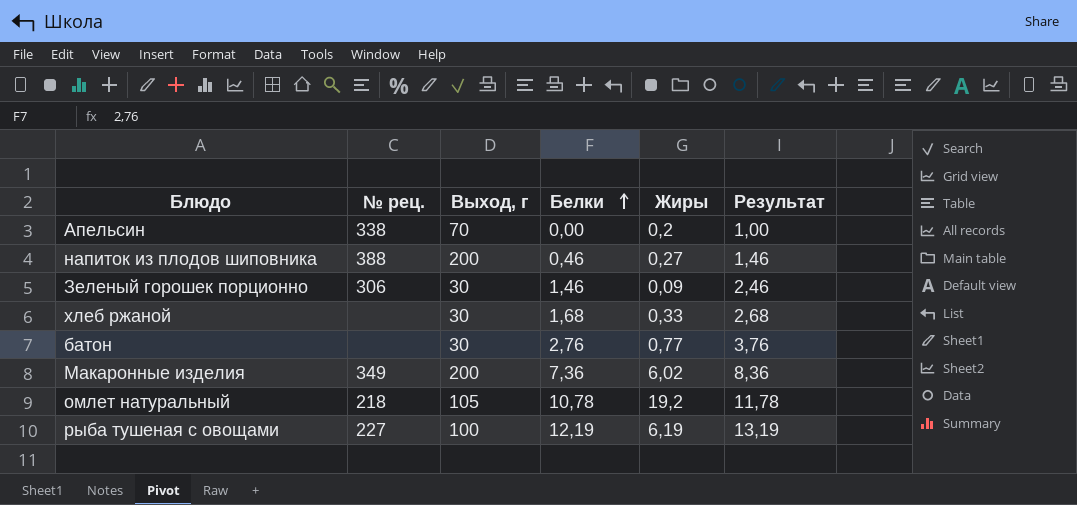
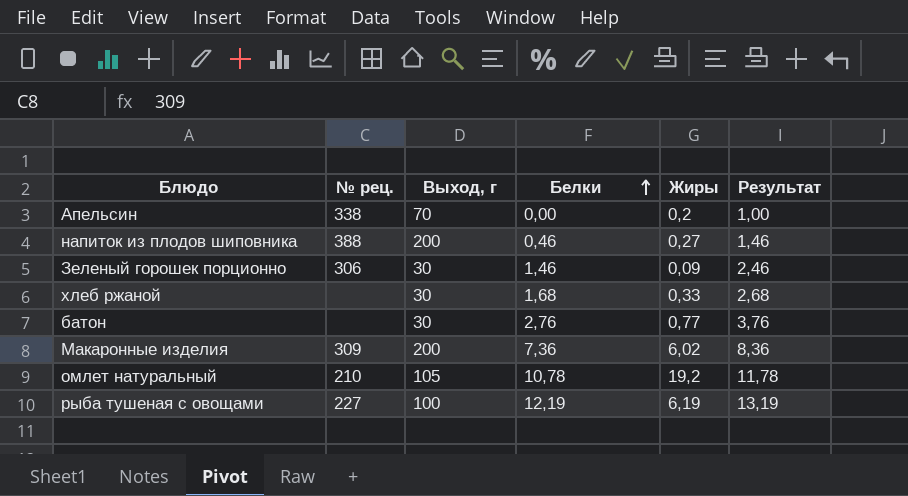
Макаронные изделия | № рец.: 349 -> 309
омлет натуральный | № рец.: 218 -> 210

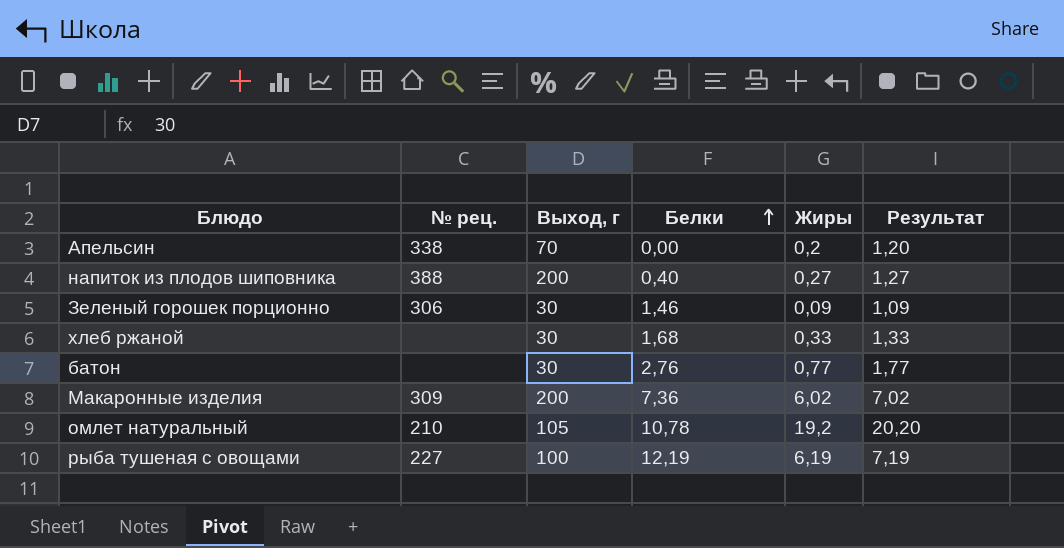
column Результат | formula: [Белки] + 1 -> [Жиры] + 1
напиток из плодов шиповника | Белки: 0,46 -> 0,40

